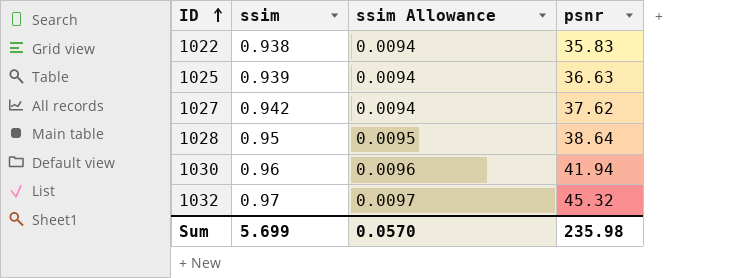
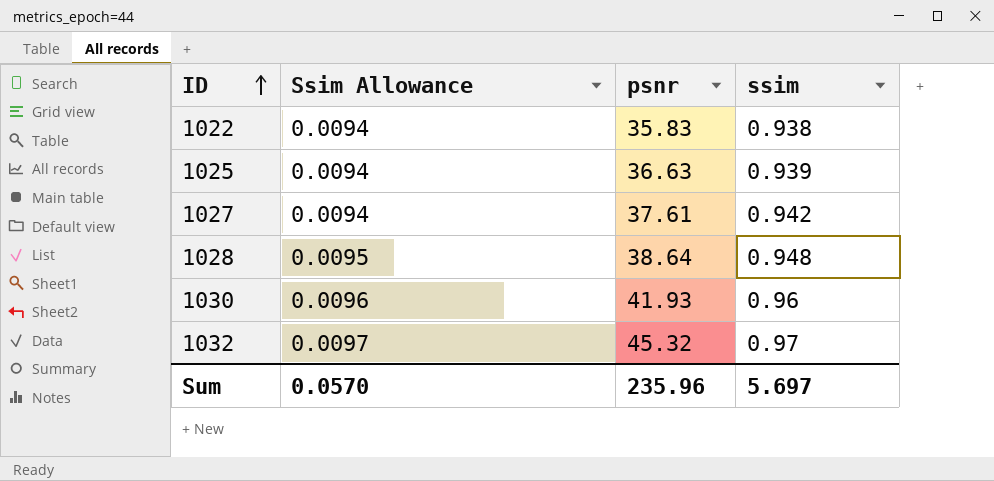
column name: ssim Allowance -> Ssim Allowance
column ssim | position: 2 -> 4
1027 | psnr: 37.62 -> 37.61
1028 | ssim: 0.95 -> 0.948
1030 | psnr: 41.94 -> 41.93
Sum | psnr: 235.98 -> 235.96
Sum | ssim: 5.699 -> 5.697

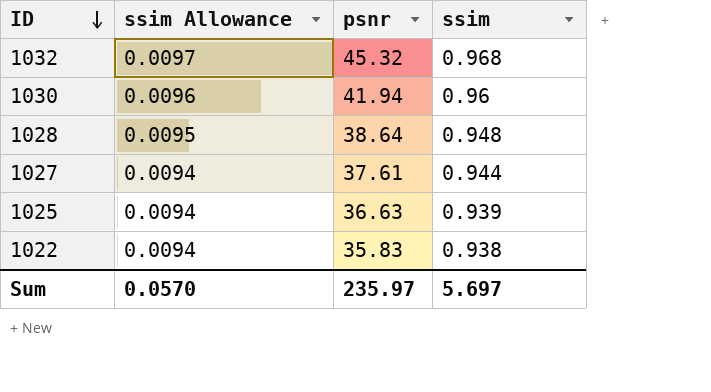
row order: ID ascending -> ID descending
column name: Ssim Allowance -> ssim Allowance
1032 | ssim: 0.97 -> 0.968
1030 | psnr: 41.93 -> 41.94
1027 | ssim: 0.942 -> 0.944
Sum | psnr: 235.96 -> 235.97

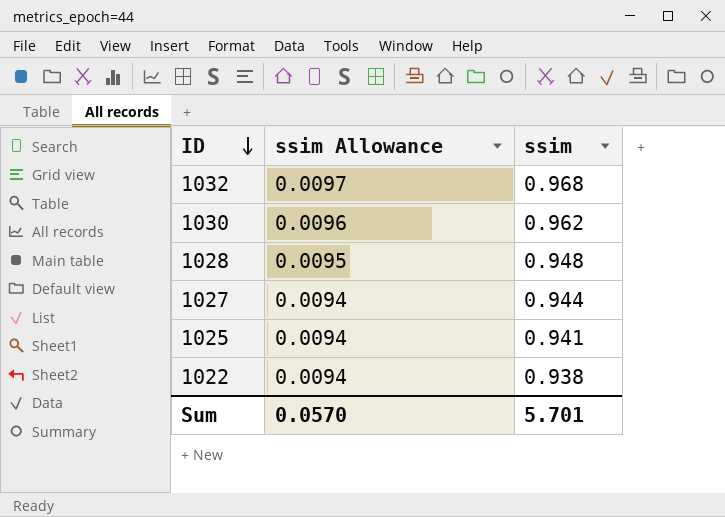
column psnr | position: 3 -> none
1030 | ssim: 0.96 -> 0.962
1025 | ssim: 0.939 -> 0.941
Sum | ssim: 5.697 -> 5.701

